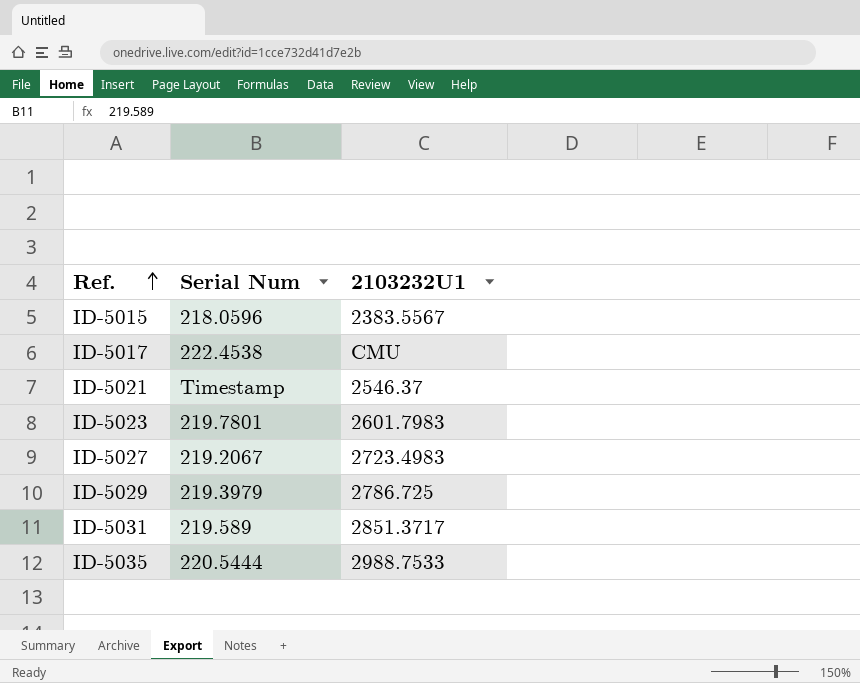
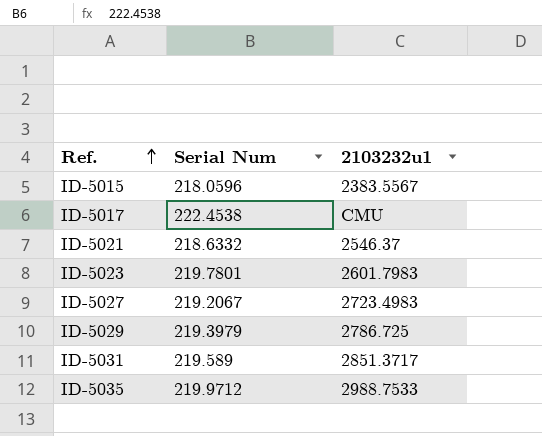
column name: 2103232U1 -> 2103232u1
ID-5021 | Serial Num: Timestamp -> 218.6332
ID-5035 | Serial Num: 220.5444 -> 219.9712

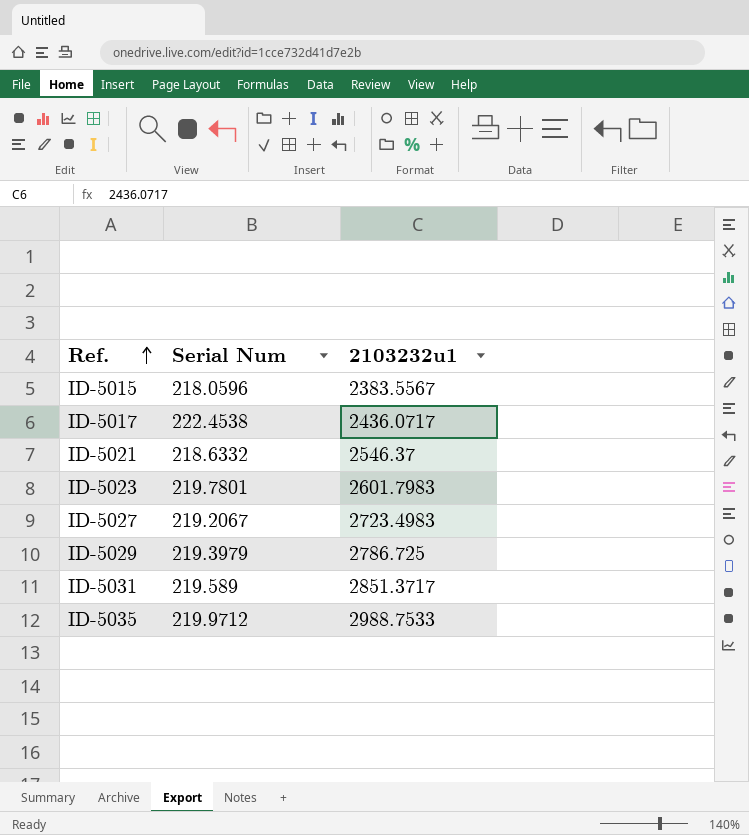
ID-5017 | 2103232u1: CMU -> 2436.0717

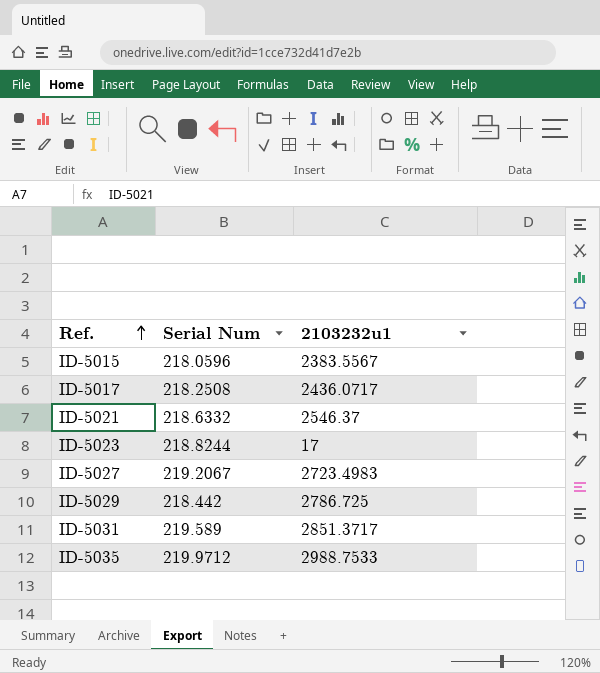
ID-5017 | Serial Num: 222.4538 -> 218.2508
ID-5023 | Serial Num: 219.7801 -> 218.8244
ID-5023 | 2103232u1: 2601.7983 -> 17
ID-5029 | Serial Num: 219.3979 -> 218.442

